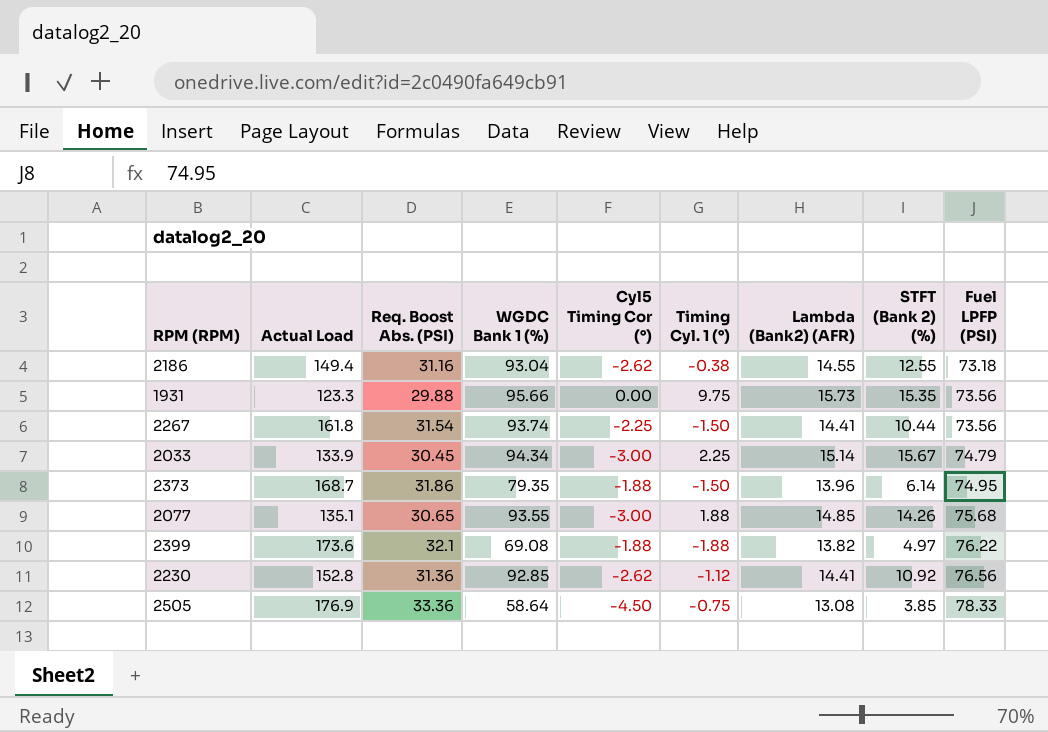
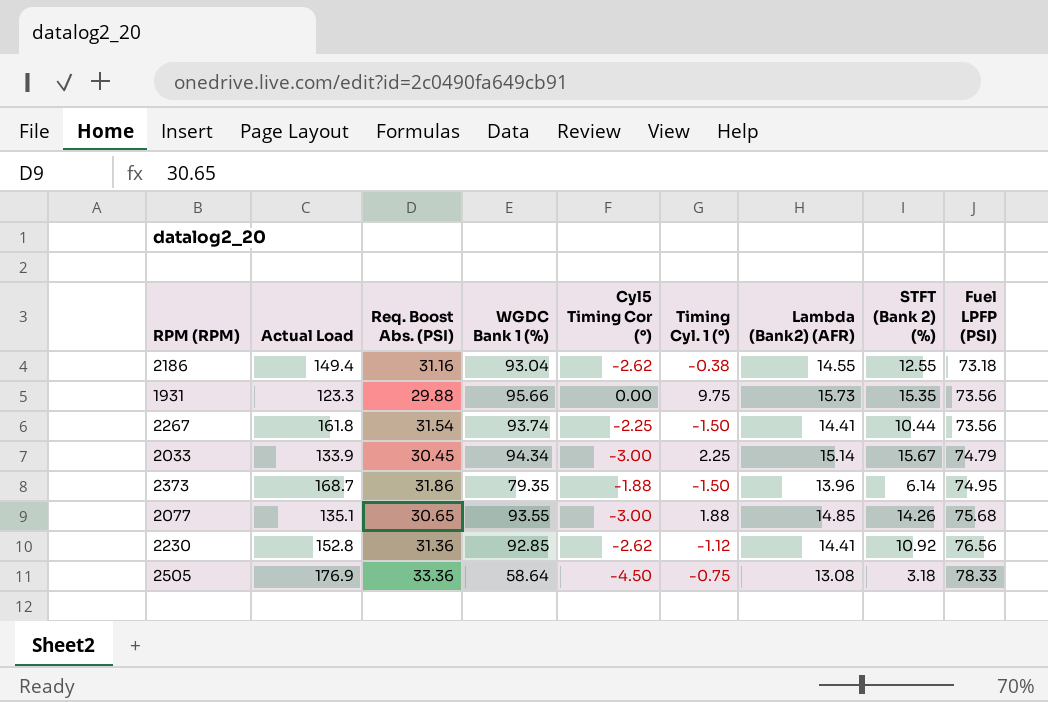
row 2399: 173.6 | 32.1 | 69.08 | -1.88 | -1.88 | 13.82 | 4.97 | 76.22 -> none
2505 | STFT (Bank 2) (%): 3.85 -> 3.18

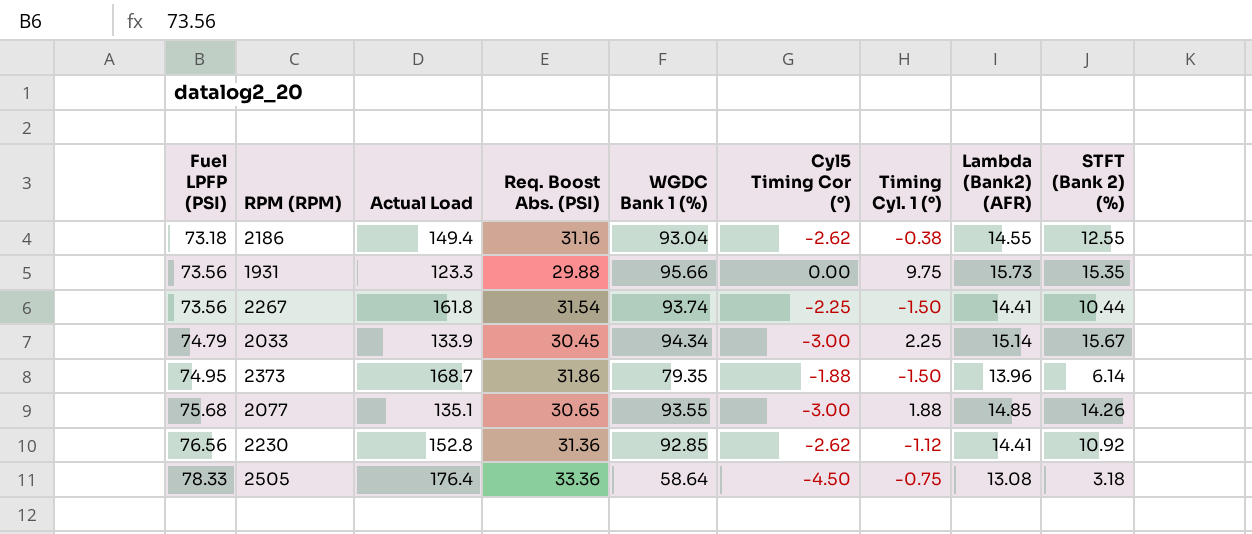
column Fuel LPFP (PSI) | position: 9 -> 1
2505 | Actual Load: 176.9 -> 176.4

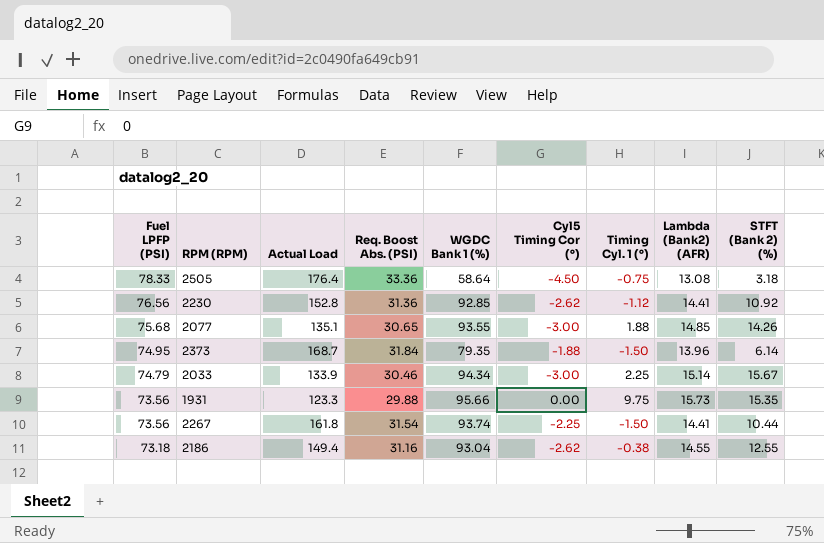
row order: Fuel LPFP (PSI) ascending -> Fuel LPFP (PSI) descending
2373 | Req. Boost Abs. (PSI): 31.86 -> 31.84
2033 | Req. Boost Abs. (PSI): 30.45 -> 30.46

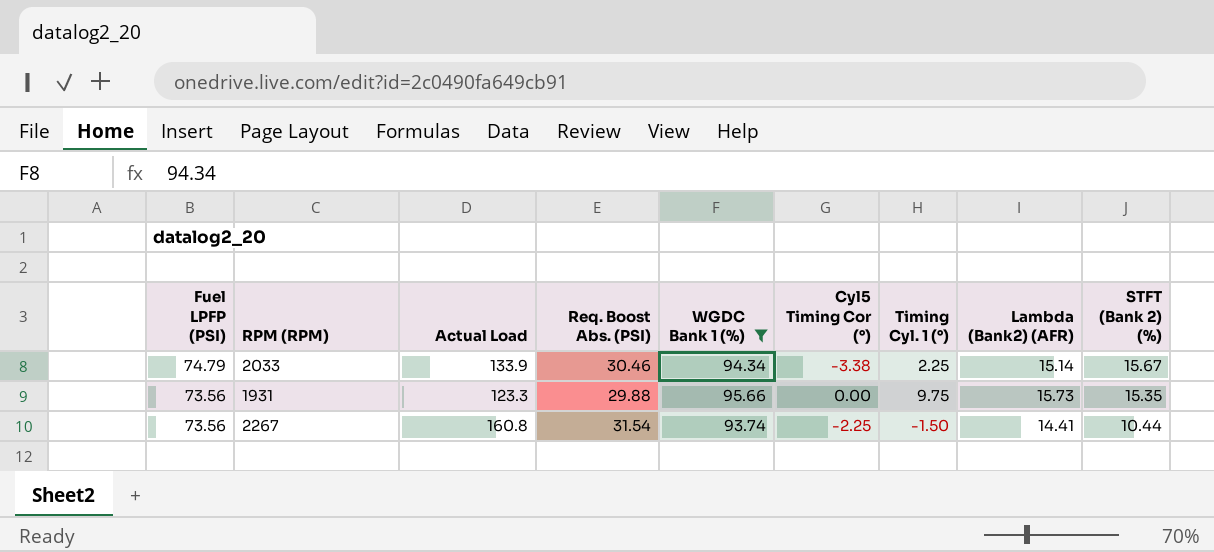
filter: none -> WGDC Bank 1 (%) >= 93.74
2033 | Cyl5 Timing Cor (°): -3.00 -> -3.38
2267 | Actual Load: 161.8 -> 160.8

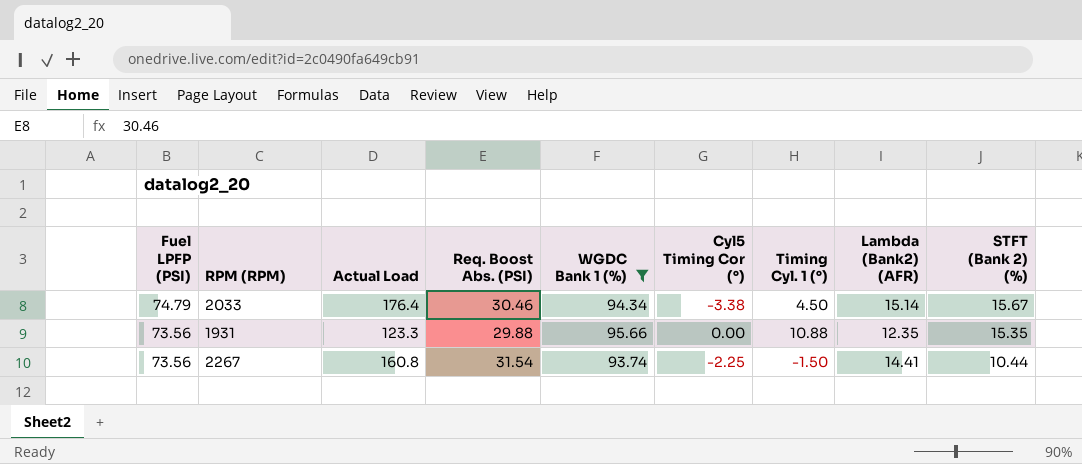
2033 | Actual Load: 133.9 -> 176.4
2033 | Timing Cyl. 1 (°): 2.25 -> 4.50
1931 | Timing Cyl. 1 (°): 9.75 -> 10.88
1931 | Lambda (Bank2) (AFR): 15.73 -> 12.35

